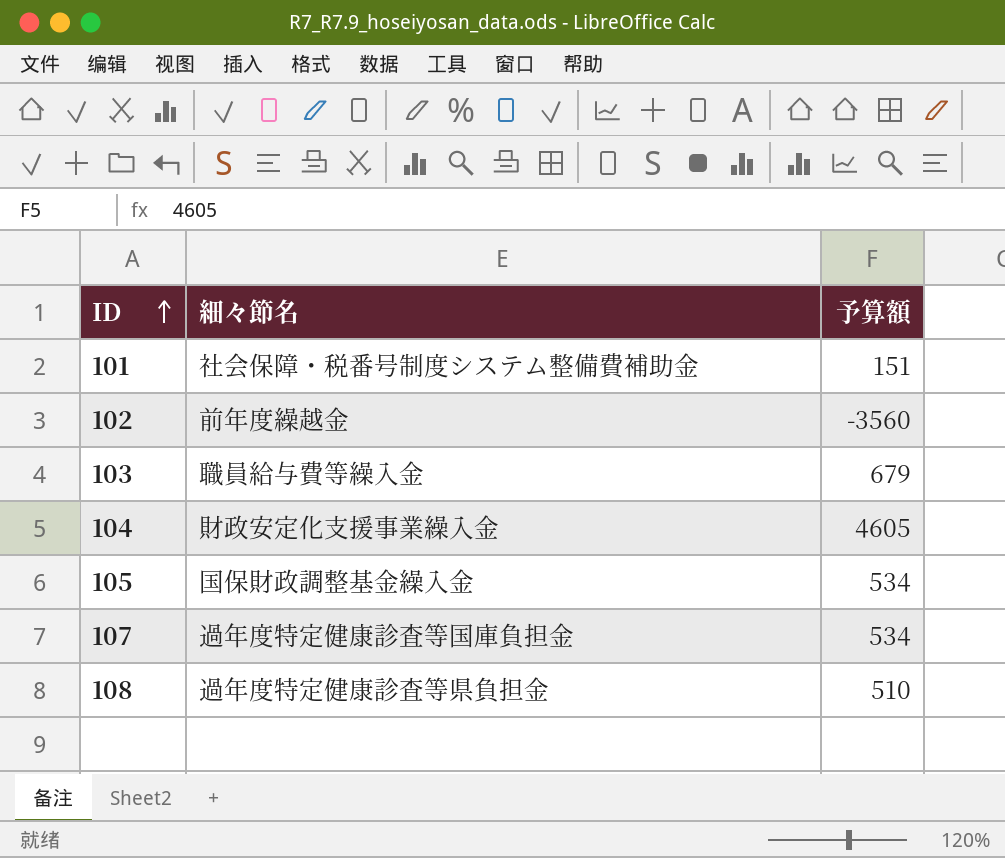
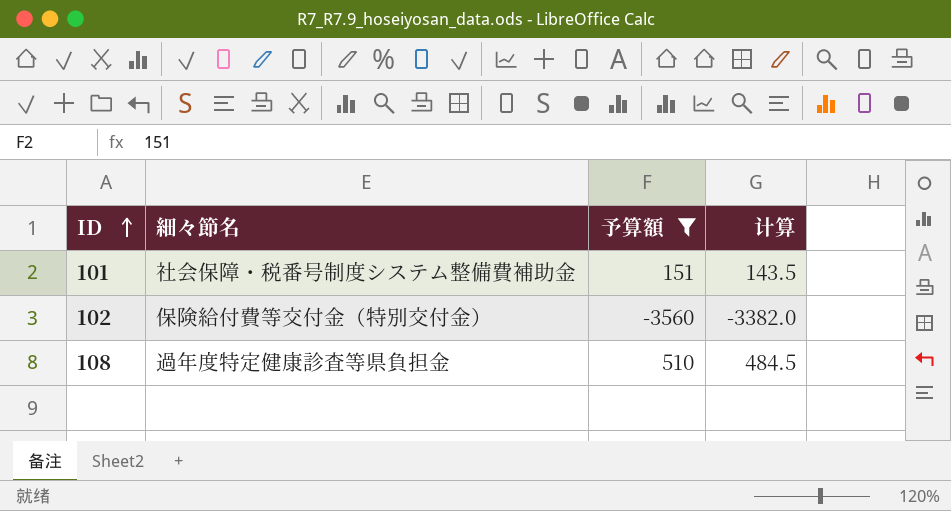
filter: none -> 予算額 <= 510
column 计算 | formula: none -> [予算額] * 0.95
102 | 細々節名: 前年度繰越金 -> 保険給付費等交付金（特別交付金）

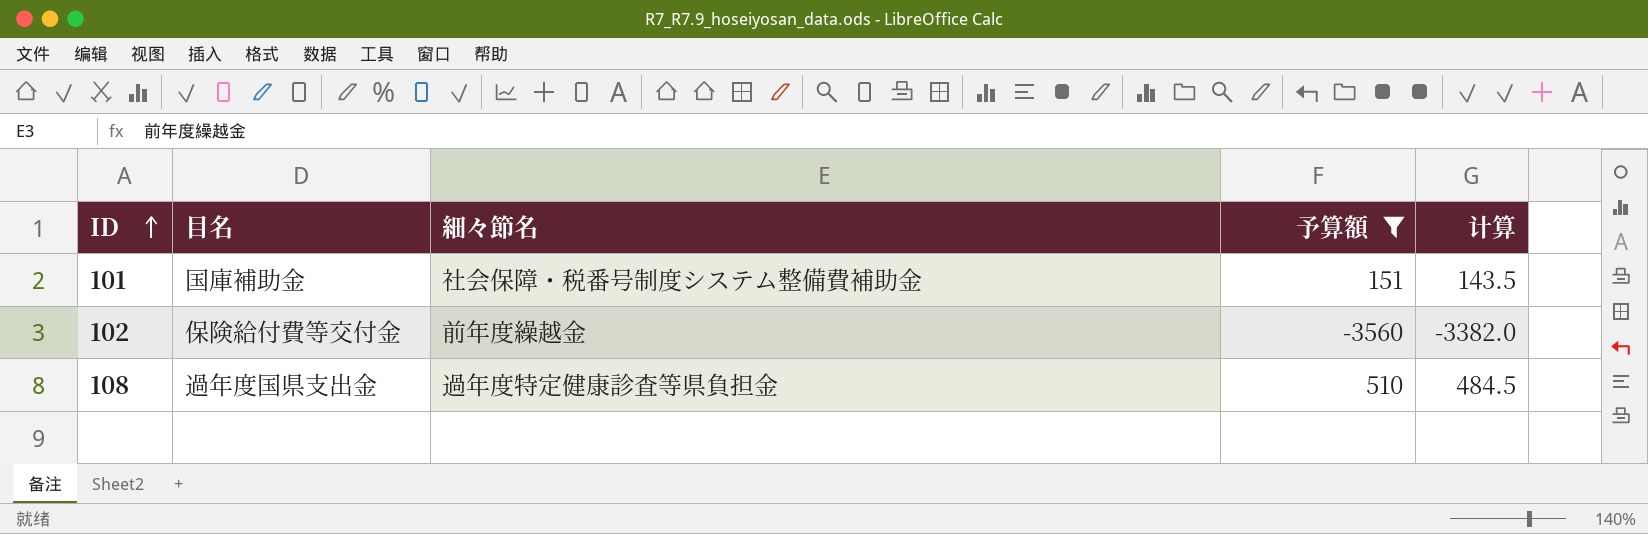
column 目名 | position: none -> 2
102 | 細々節名: 保険給付費等交付金（特別交付金） -> 前年度繰越金

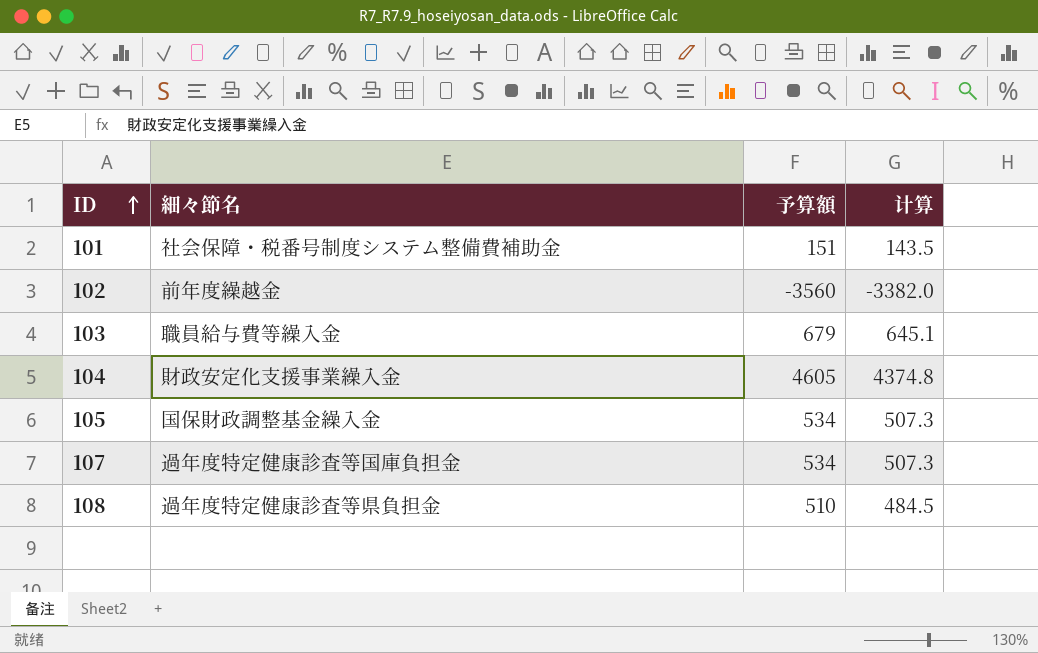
filter: 予算額 <= 510 -> none
column 目名 | position: 2 -> none

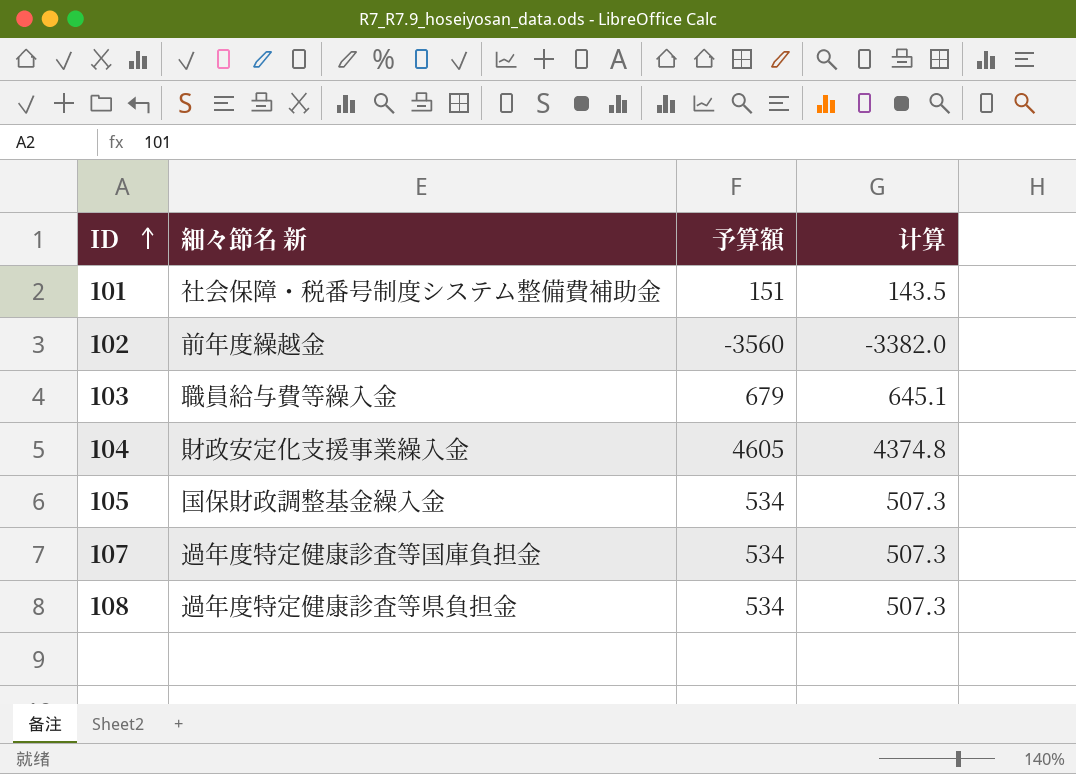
column name: 細々節名 -> 細々節名 新
108 | 予算額: 510 -> 534
108 | 计算: 484.5 -> 507.3

